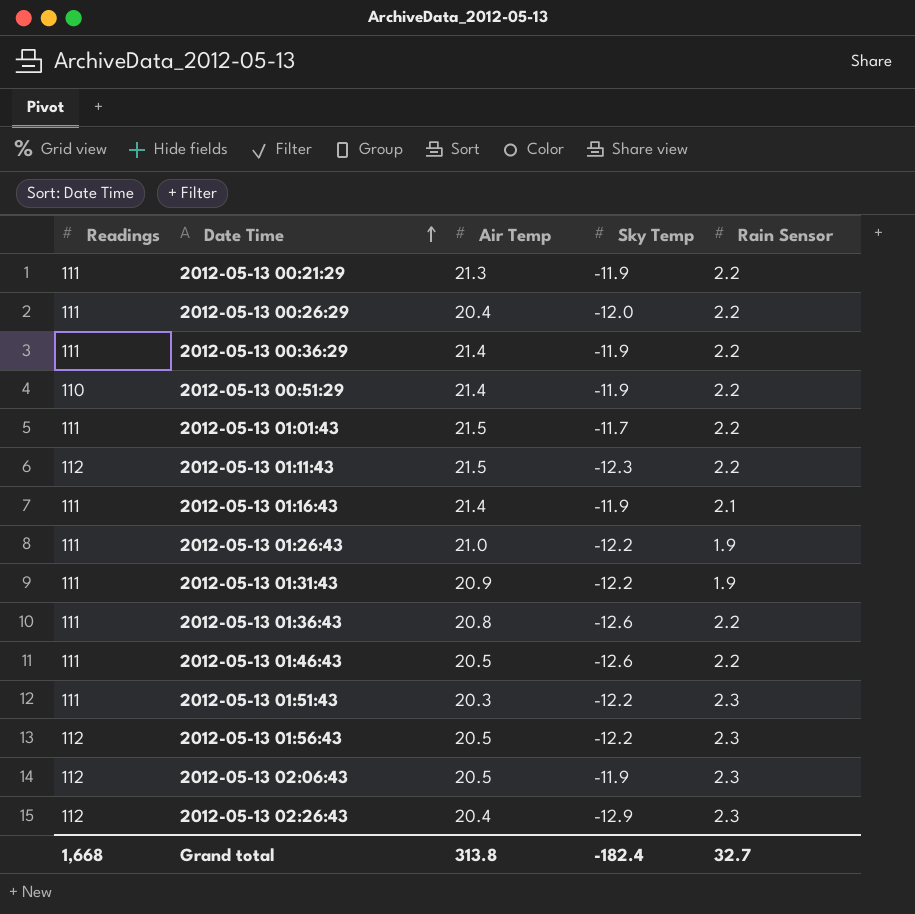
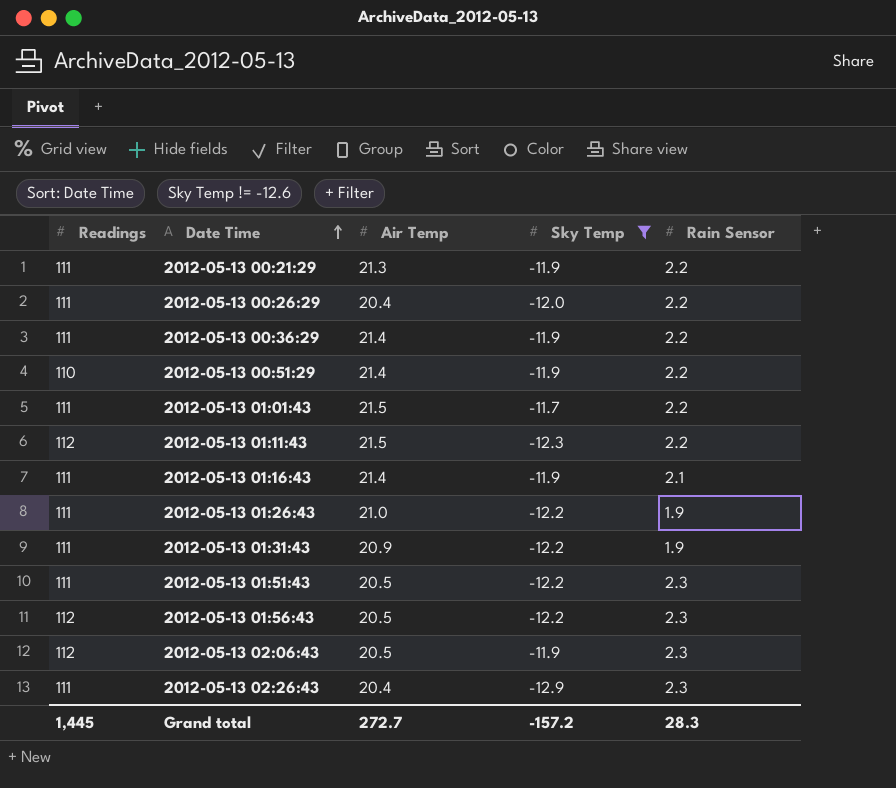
filter: none -> Sky Temp != -12.6
2012-05-13 01:51:43 | Air Temp: 20.3 -> 20.5
2012-05-13 02:26:43 | Readings: 112 -> 111
Grand total | Readings: 1,668 -> 1,445
Grand total | Air Temp: 313.8 -> 272.7
Grand total | Sky Temp: -182.4 -> -157.2
Grand total | Rain Sensor: 32.7 -> 28.3

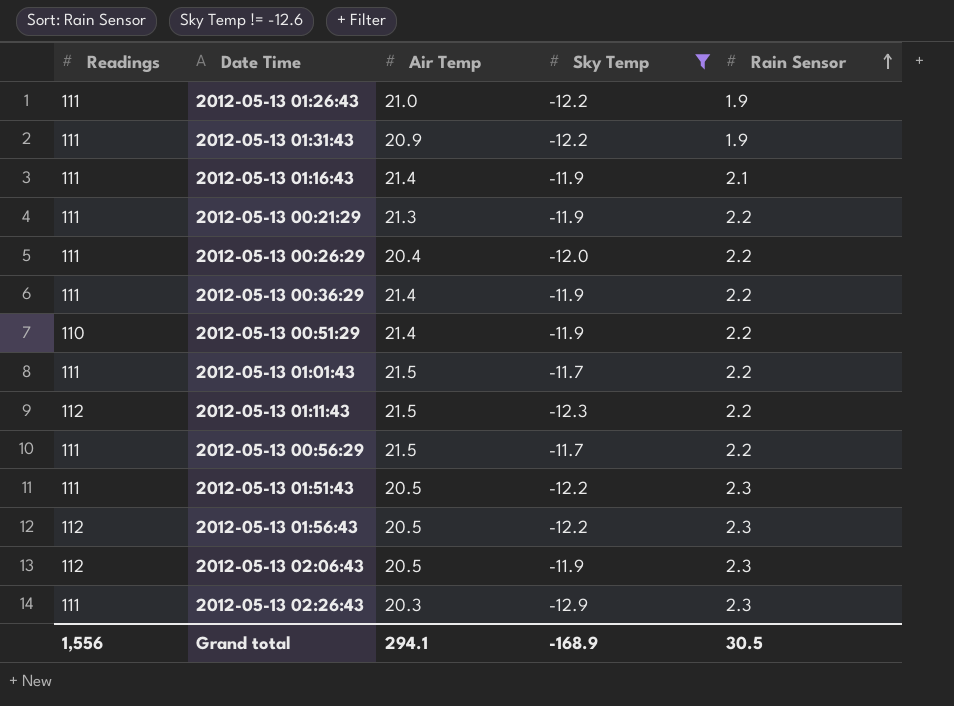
row order: Date Time ascending -> Rain Sensor ascending
row 2012-05-13 00:56:29: none -> 111 | 21.5 | -11.7 | 2.2
2012-05-13 02:26:43 | Air Temp: 20.4 -> 20.3
Grand total | Readings: 1,445 -> 1,556
Grand total | Air Temp: 272.7 -> 294.1
Grand total | Sky Temp: -157.2 -> -168.9
Grand total | Rain Sensor: 28.3 -> 30.5

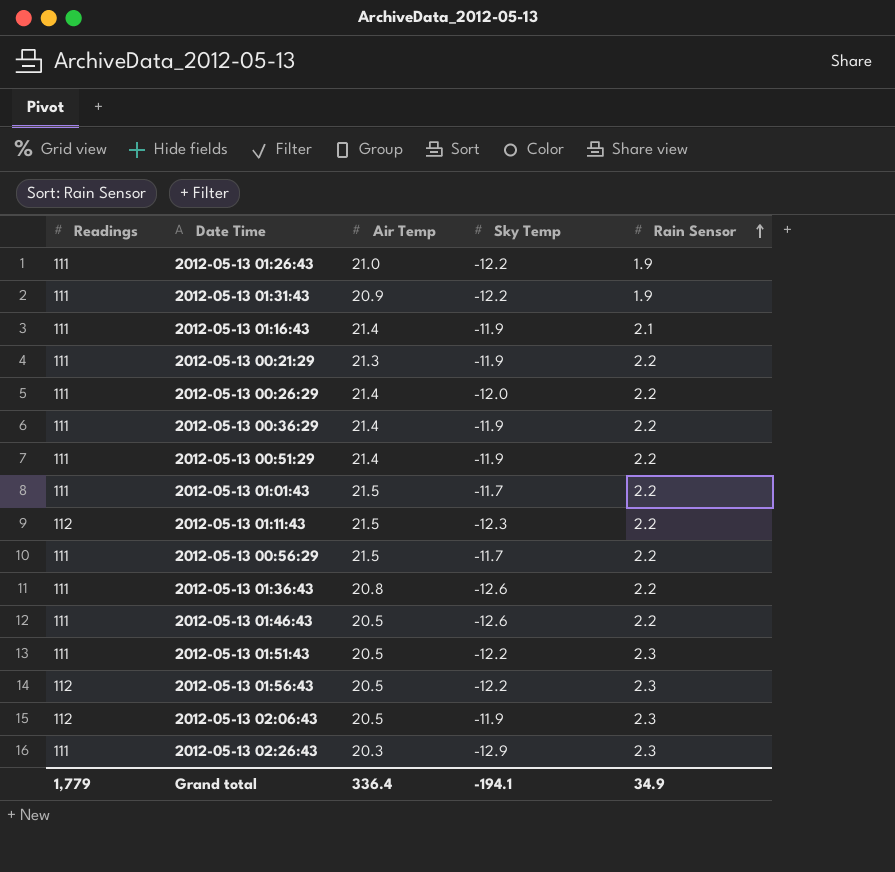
filter: Sky Temp != -12.6 -> none
2012-05-13 00:26:29 | Air Temp: 20.4 -> 21.4
2012-05-13 00:51:29 | Readings: 110 -> 111
Grand total | Readings: 1,556 -> 1,779
Grand total | Air Temp: 294.1 -> 336.4
Grand total | Sky Temp: -168.9 -> -194.1
Grand total | Rain Sensor: 30.5 -> 34.9

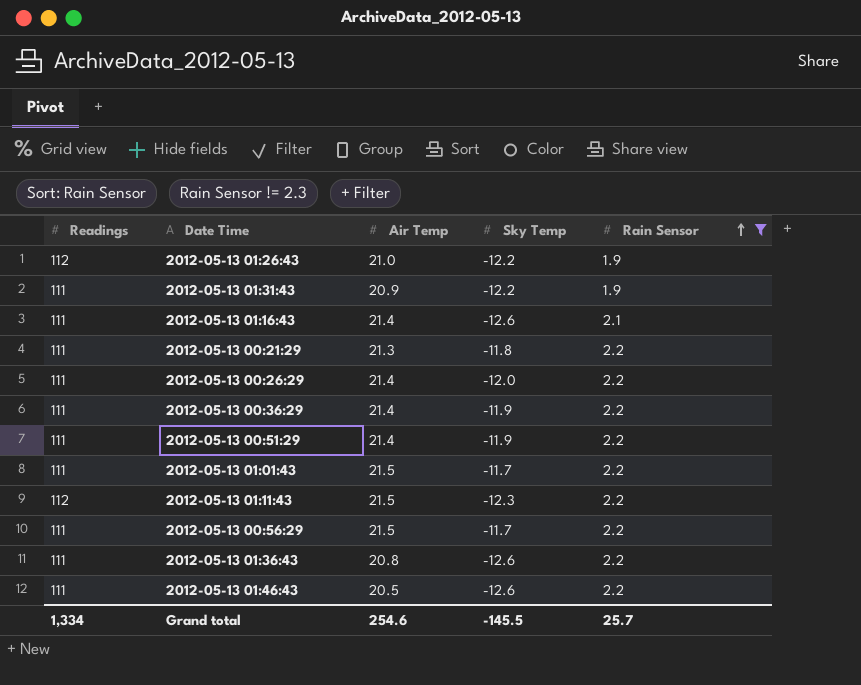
filter: none -> Rain Sensor != 2.3
2012-05-13 01:26:43 | Readings: 111 -> 112
2012-05-13 01:16:43 | Sky Temp: -11.9 -> -12.6
2012-05-13 00:21:29 | Sky Temp: -11.9 -> -11.8
Grand total | Readings: 1,779 -> 1,334
Grand total | Air Temp: 336.4 -> 254.6
Grand total | Sky Temp: -194.1 -> -145.5
Grand total | Rain Sensor: 34.9 -> 25.7

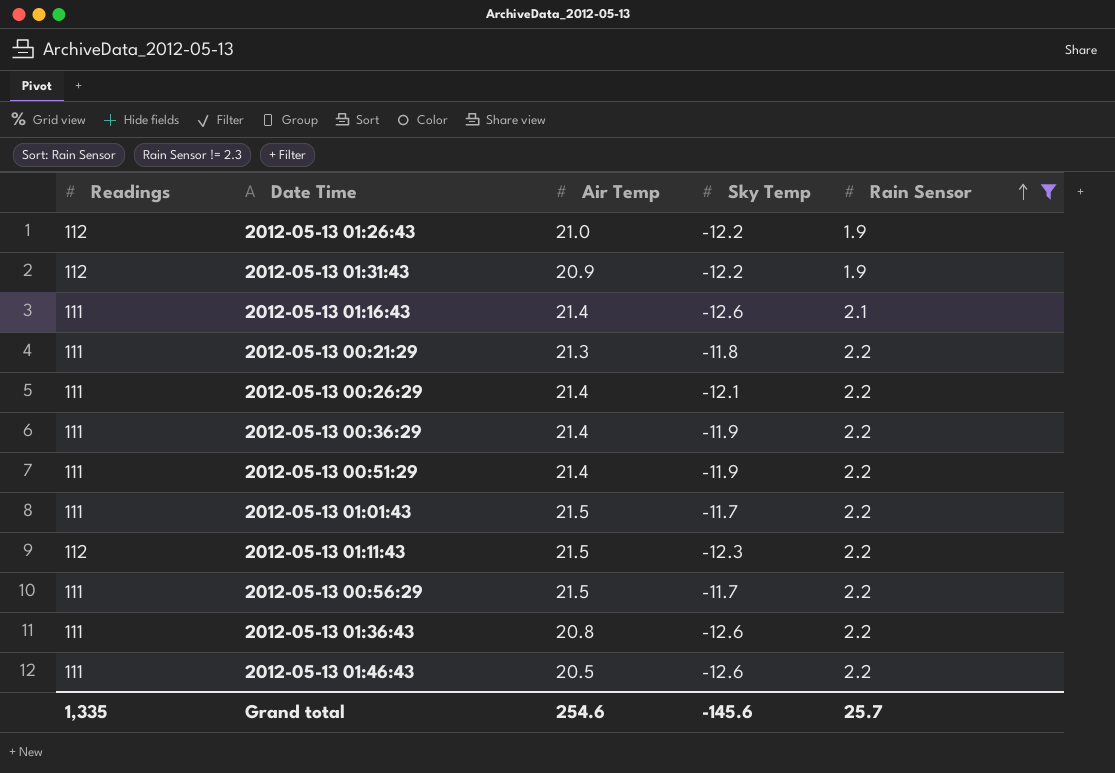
2012-05-13 01:31:43 | Readings: 111 -> 112
2012-05-13 00:26:29 | Sky Temp: -12.0 -> -12.1
Grand total | Readings: 1,334 -> 1,335
Grand total | Sky Temp: -145.5 -> -145.6

